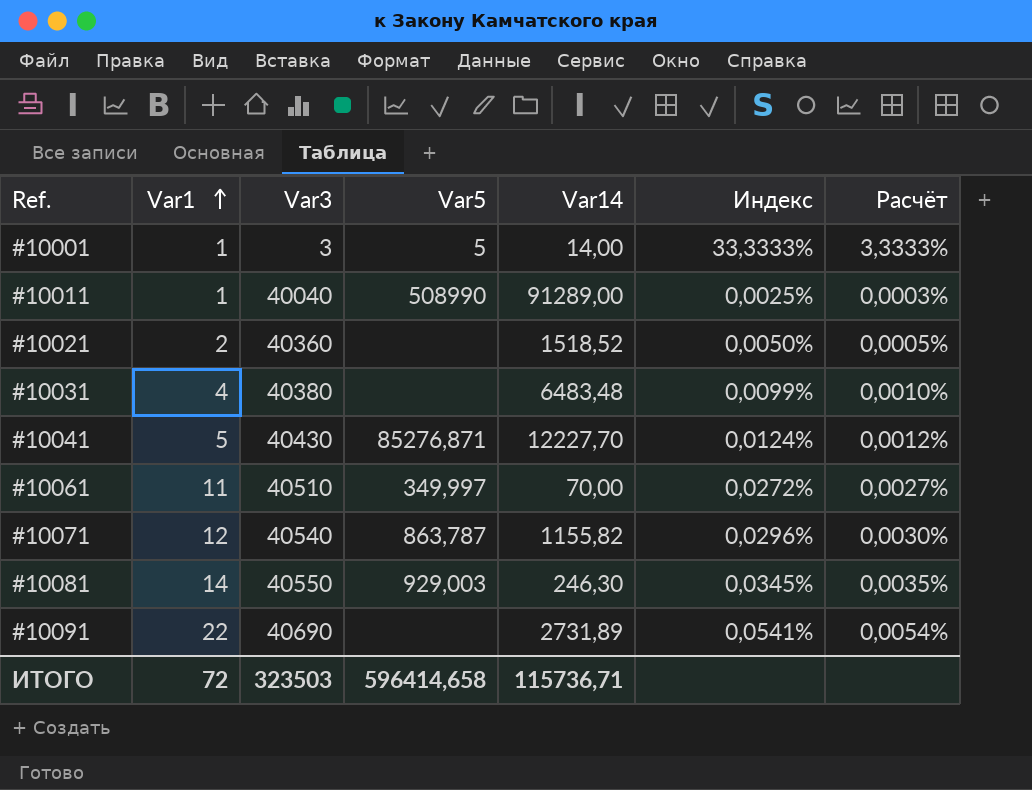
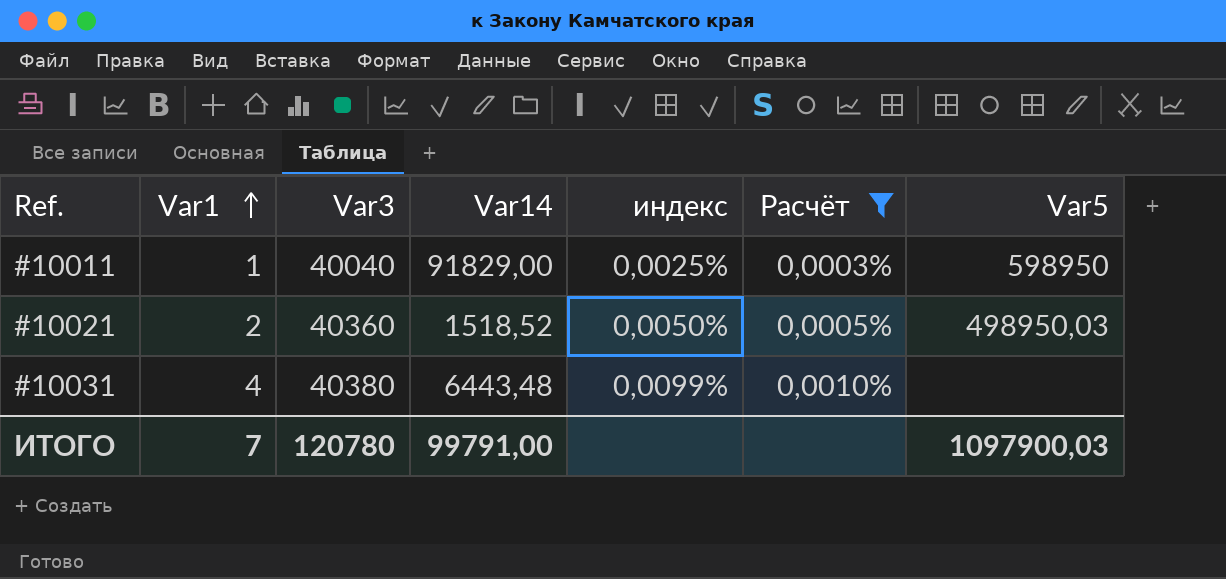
filter: none -> Расчёт <= 0,0010%
column name: Индекс -> индекс
column Var5 | position: 4 -> 7
#10011 | Var14: 91289,00 -> 91829,00
#10011 | Var5: 508990 -> 598950
#10021 | Var5: none -> 498950,03
#10031 | Var14: 6483,48 -> 6443,48
ИТОГО | Var1: 72 -> 7
ИТОГО | Var3: 323503 -> 120780
ИТОГО | Var14: 115736,71 -> 99791,00
ИТОГО | Var5: 596414,658 -> 1097900,03

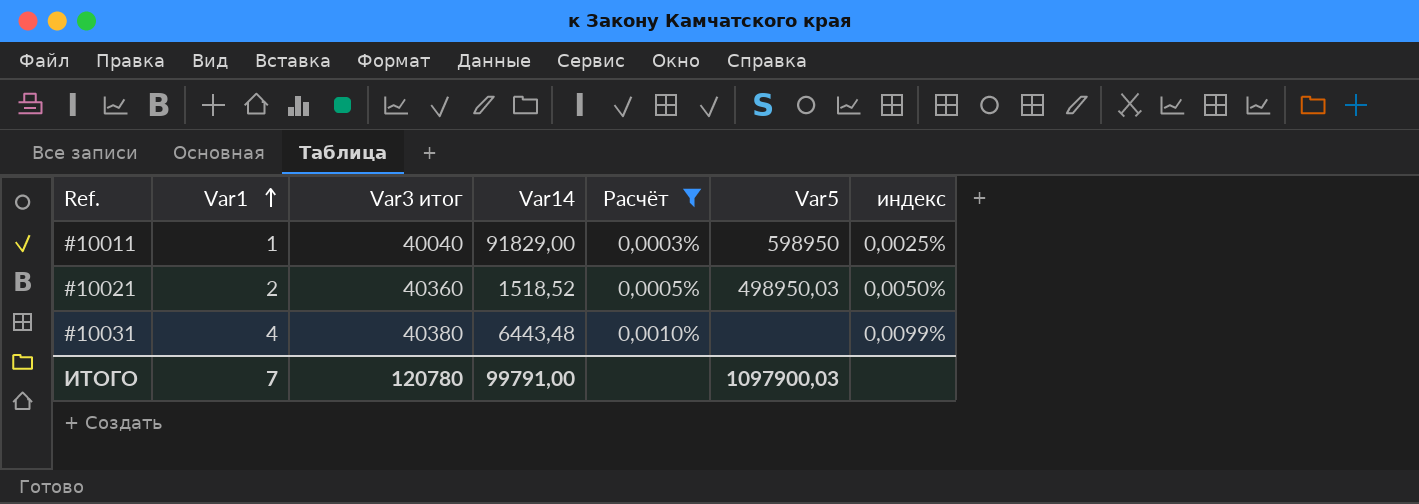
column name: Var3 -> Var3 итог
column индекс | position: 5 -> 7

